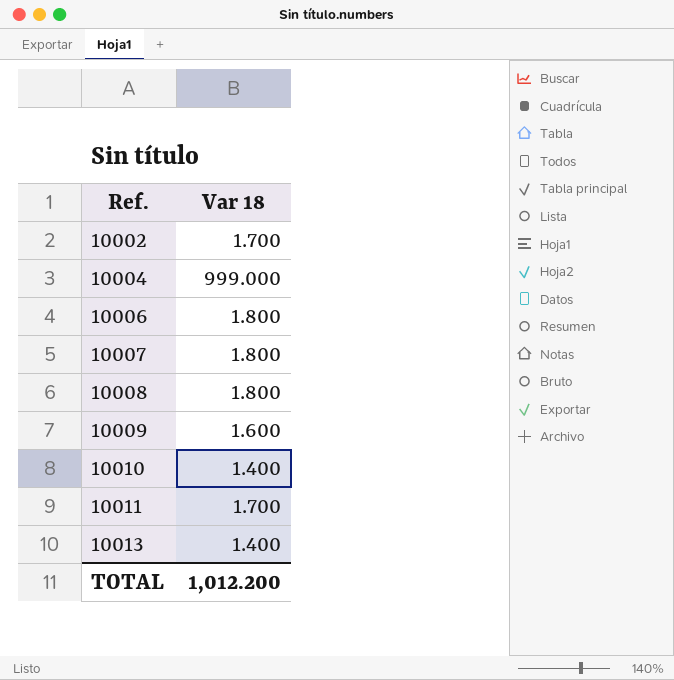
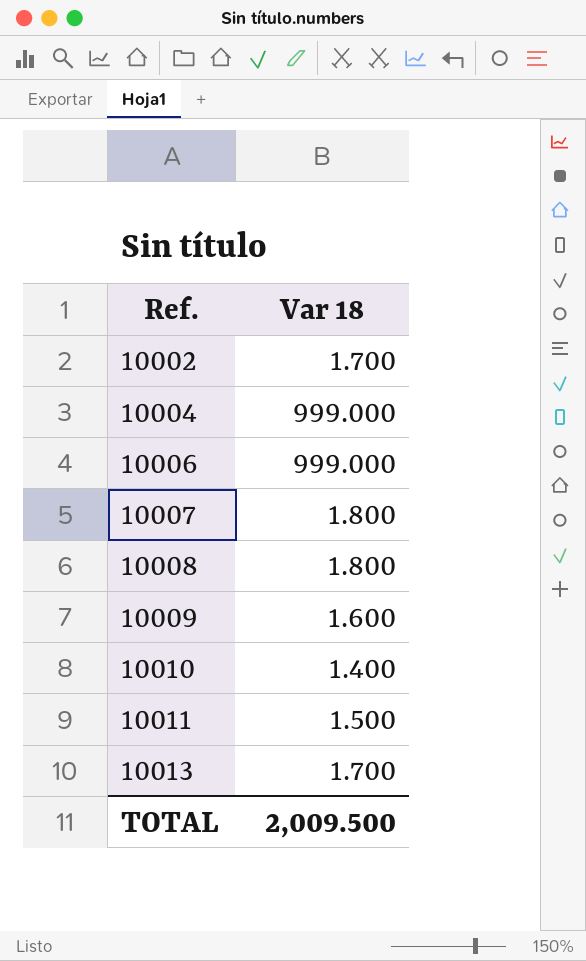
10006 | Var 18: 1.800 -> 999.000
10011 | Var 18: 1.700 -> 1.500
10013 | Var 18: 1.400 -> 1.700
TOTAL | Var 18: 1,012.200 -> 2,009.500

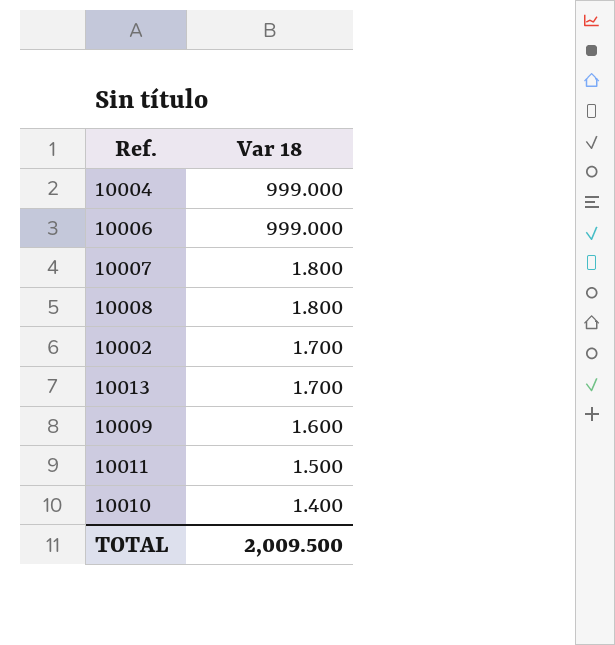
row order: Ref. ascending -> Var 18 descending

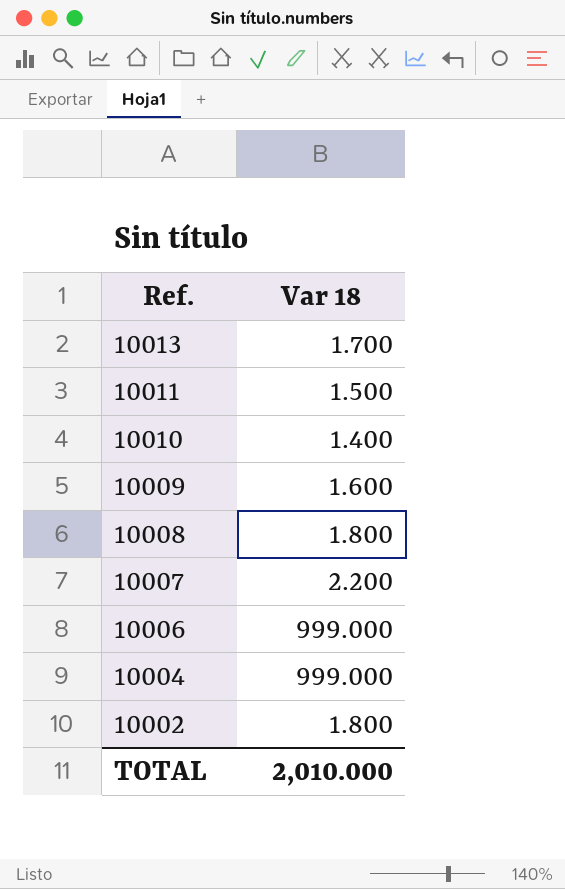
row order: Var 18 descending -> Ref. descending
10007 | Var 18: 1.800 -> 2.200
10002 | Var 18: 1.700 -> 1.800
TOTAL | Var 18: 2,009.500 -> 2,010.000

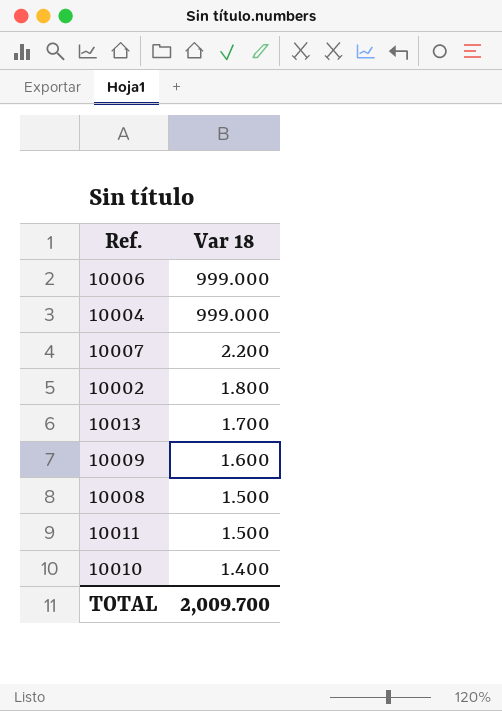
row order: Ref. descending -> Var 18 descending
10008 | Var 18: 1.800 -> 1.500
TOTAL | Var 18: 2,010.000 -> 2,009.700

